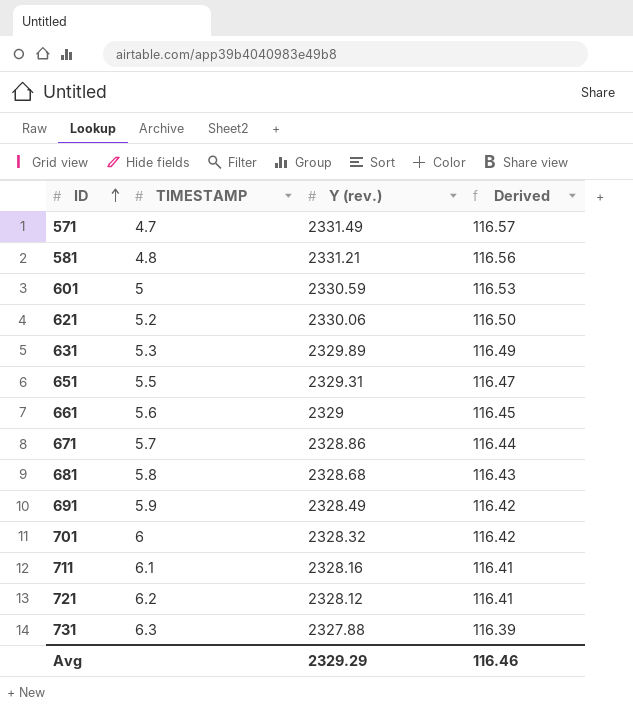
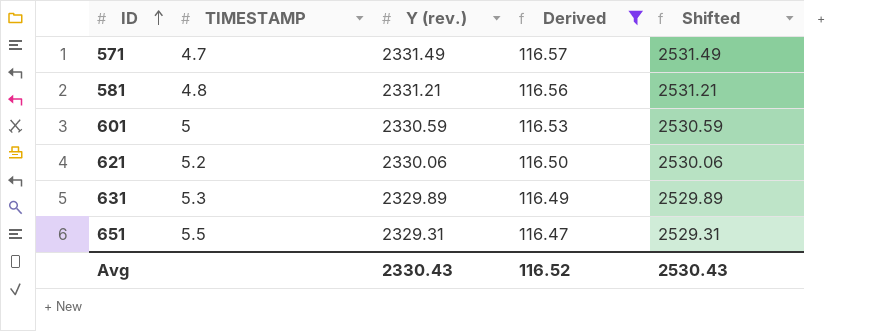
filter: none -> Derived >= 116.47
column Shifted | formula: none -> [Y (rev.)] + 200
Avg | Y (rev.): 2329.29 -> 2330.43
Avg | Derived: 116.46 -> 116.52

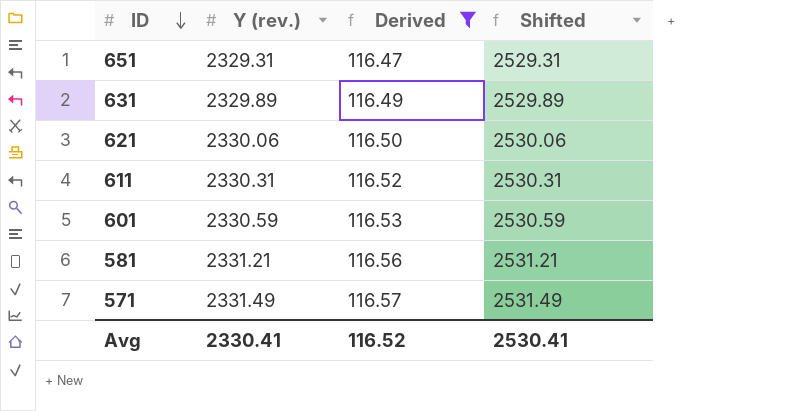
row order: ID ascending -> ID descending
column TIMESTAMP | position: 2 -> none
row 611: none -> 2330.31 | 116.52 | 2530.31
Avg | Y (rev.): 2330.43 -> 2330.41
Avg | Shifted: 2530.43 -> 2530.41

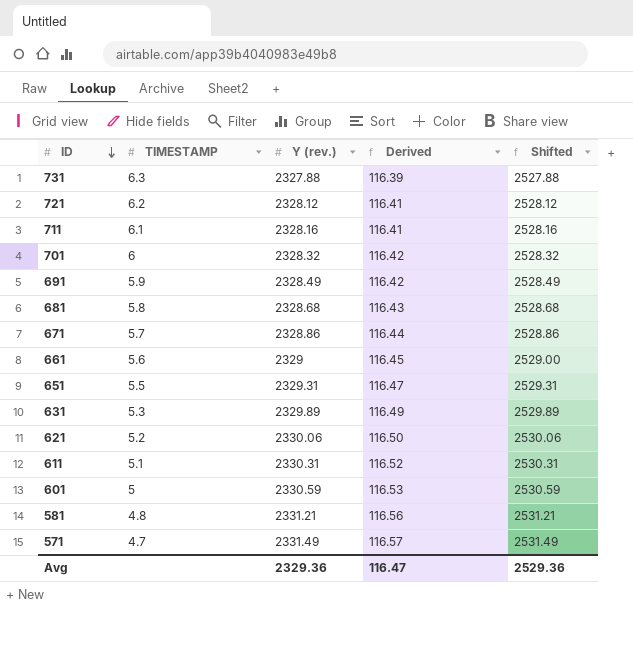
filter: Derived >= 116.47 -> none
column TIMESTAMP | position: none -> 2
Avg | Y (rev.): 2330.41 -> 2329.36
Avg | Derived: 116.52 -> 116.47
Avg | Shifted: 2530.41 -> 2529.36

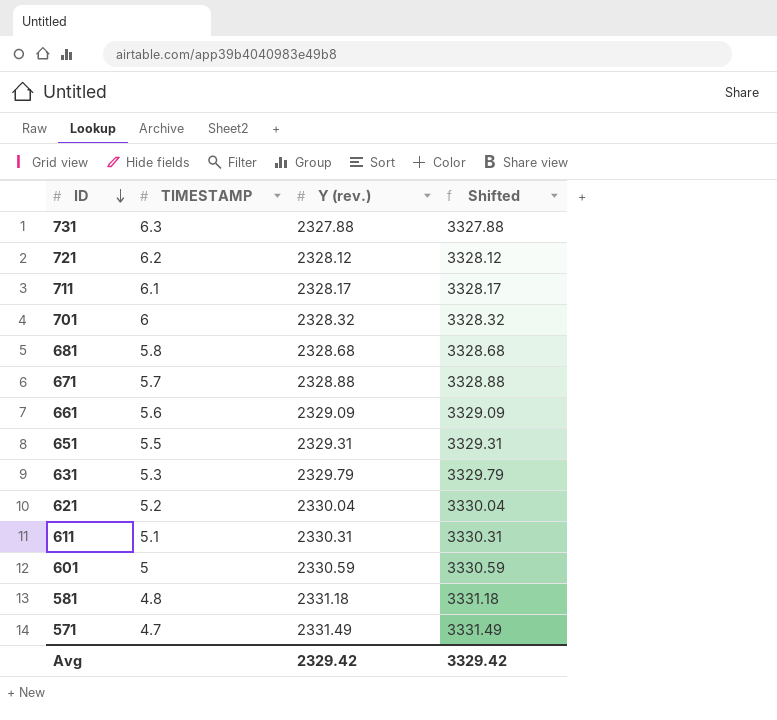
column Derived | formula: [Y (rev.)] * 0.05 -> none
column Shifted | formula: [Y (rev.)] + 200 -> [Y (rev.)] + 1000
row 691: 5.9 | 2328.49 | 116.42 | 2528.49 -> none
711 | Y (rev.): 2328.16 -> 2328.17
671 | Y (rev.): 2328.86 -> 2328.88
661 | Y (rev.): 2329 -> 2329.09
631 | Y (rev.): 2329.89 -> 2329.79
621 | Y (rev.): 2330.06 -> 2330.04
581 | Y (rev.): 2331.21 -> 2331.18
Avg | Y (rev.): 2329.36 -> 2329.42
Avg | Shifted: 2529.36 -> 3329.42

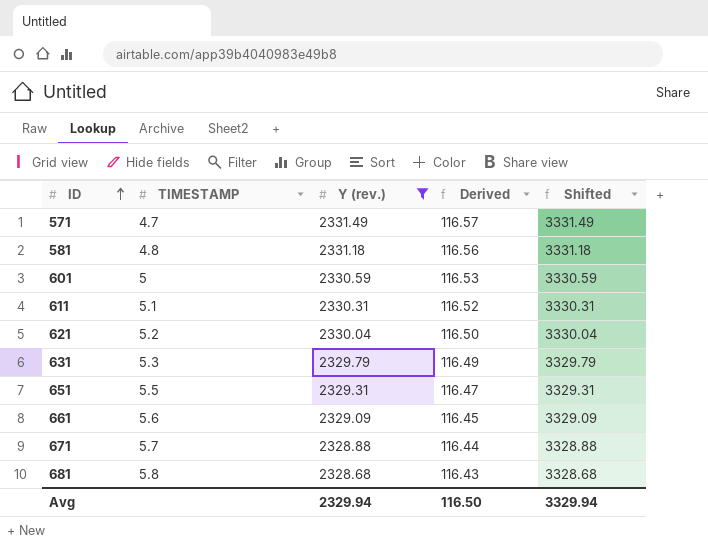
filter: none -> Y (rev.) >= 2328.68
row order: ID descending -> ID ascending
column Derived | formula: none -> [Y (rev.)] * 0.05
Avg | Y (rev.): 2329.42 -> 2329.94
Avg | Shifted: 3329.42 -> 3329.94

